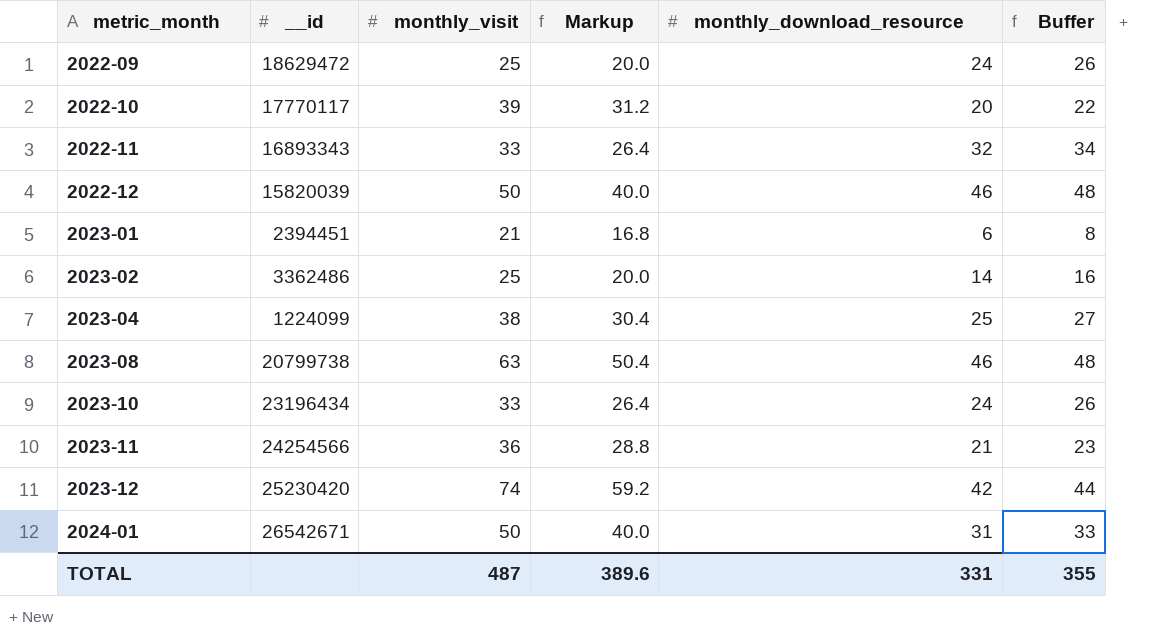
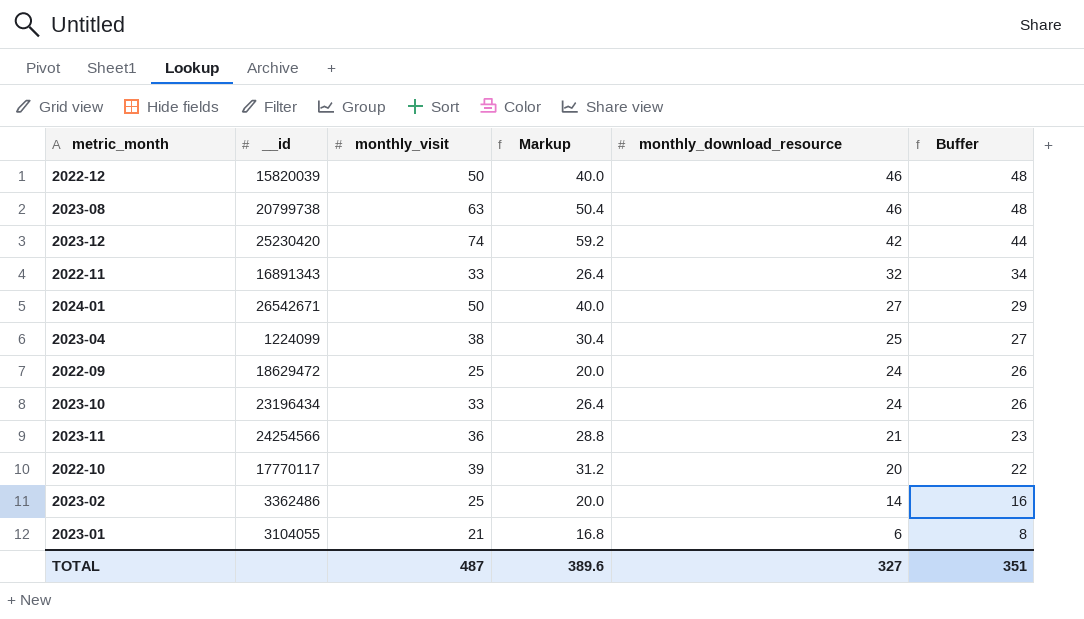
row order: metric_month ascending -> monthly_download_resource descending
2022-11 | __id: 16893343 -> 16891343
2024-01 | monthly_download_resource: 31 -> 27
2024-01 | Buffer: 33 -> 29
2023-01 | __id: 2394451 -> 3104055
TOTAL | monthly_download_resource: 331 -> 327
TOTAL | Buffer: 355 -> 351

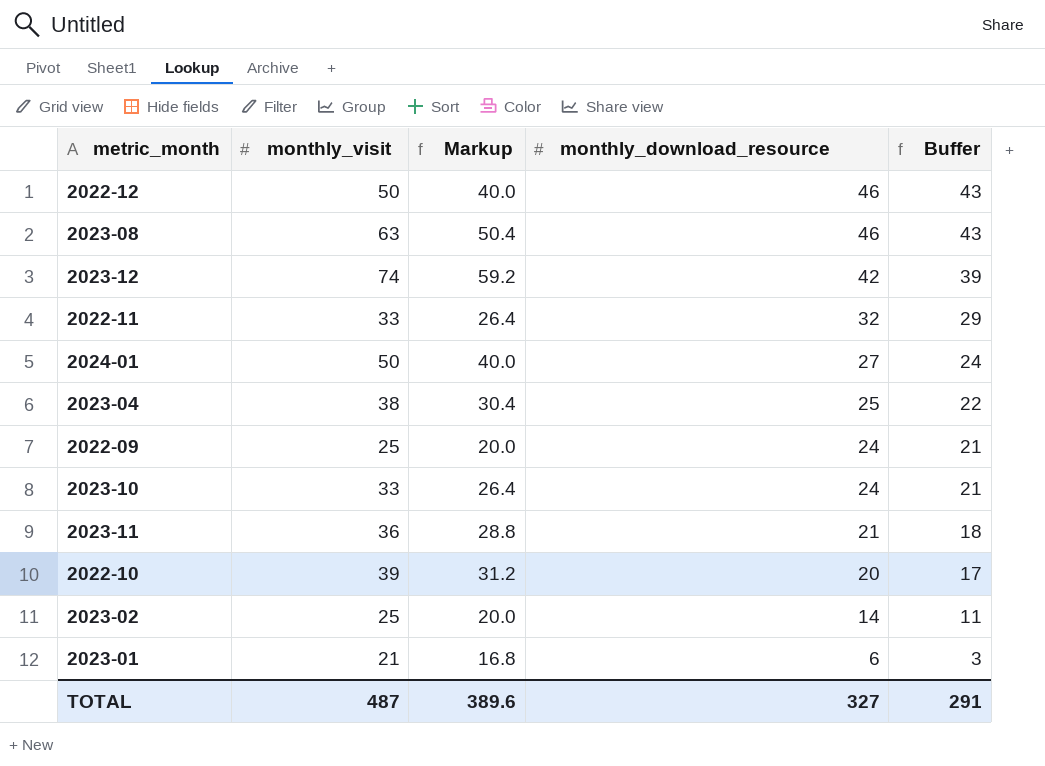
column __id | position: 2 -> none
column Buffer | formula: [monthly_download_resource] + 2 -> [monthly_download_resource] - 3
TOTAL | Buffer: 351 -> 291

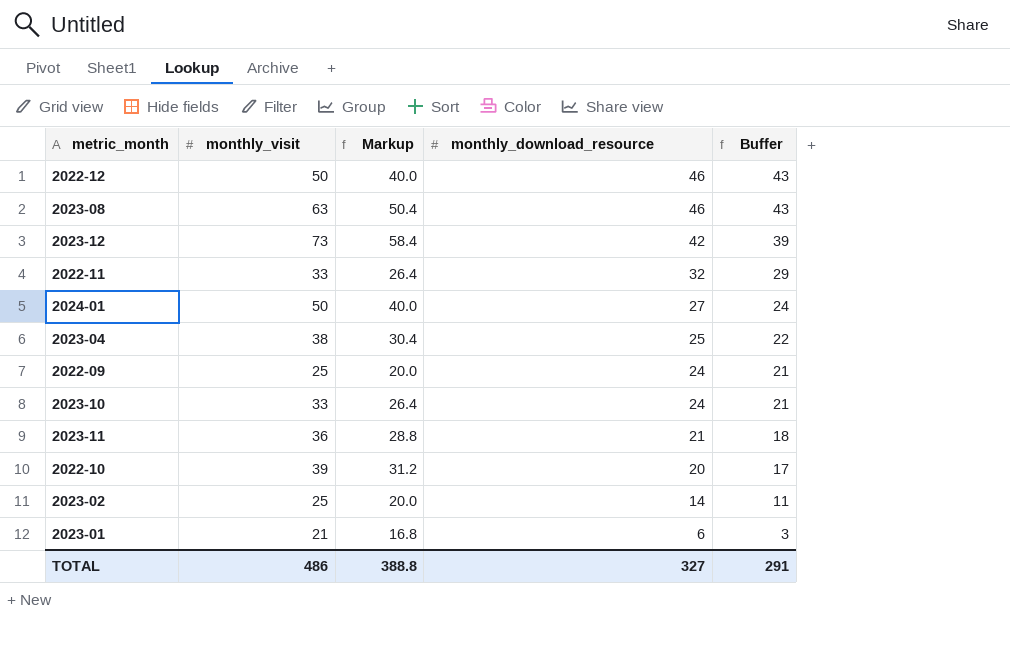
2023-12 | monthly_visit: 74 -> 73
2023-12 | Markup: 59.2 -> 58.4
TOTAL | monthly_visit: 487 -> 486
TOTAL | Markup: 389.6 -> 388.8

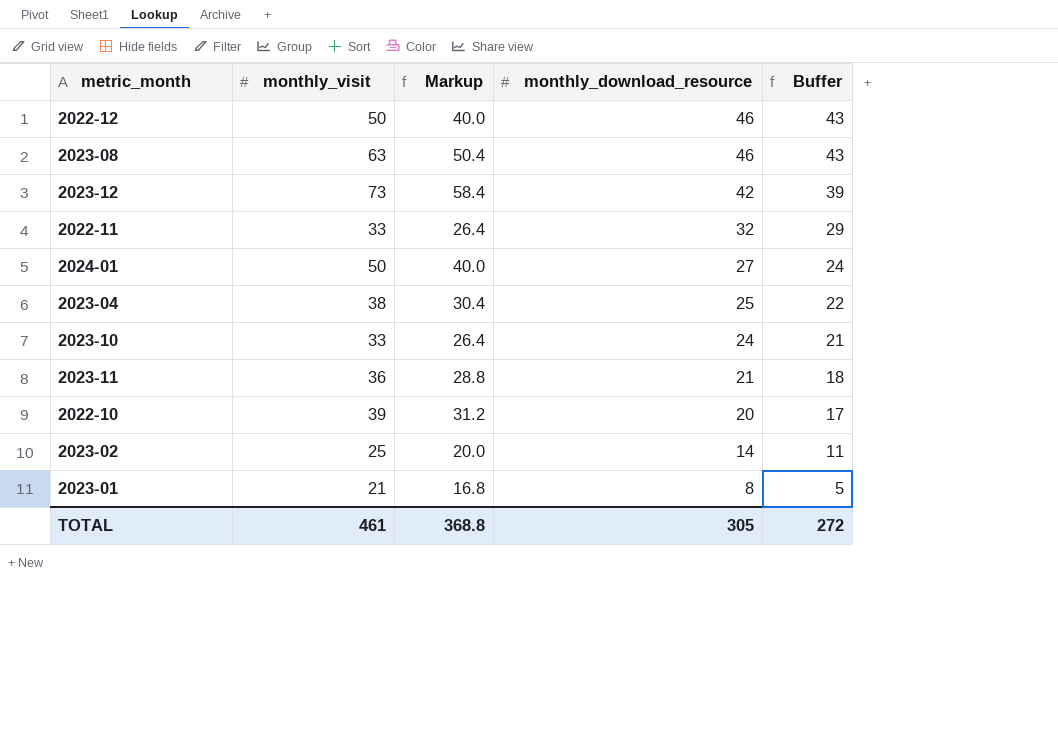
row 2022-09: 25 | 20.0 | 24 | 21 -> none
2023-01 | monthly_download_resource: 6 -> 8
2023-01 | Buffer: 3 -> 5
TOTAL | monthly_visit: 486 -> 461
TOTAL | Markup: 388.8 -> 368.8
TOTAL | monthly_download_resource: 327 -> 305
TOTAL | Buffer: 291 -> 272

